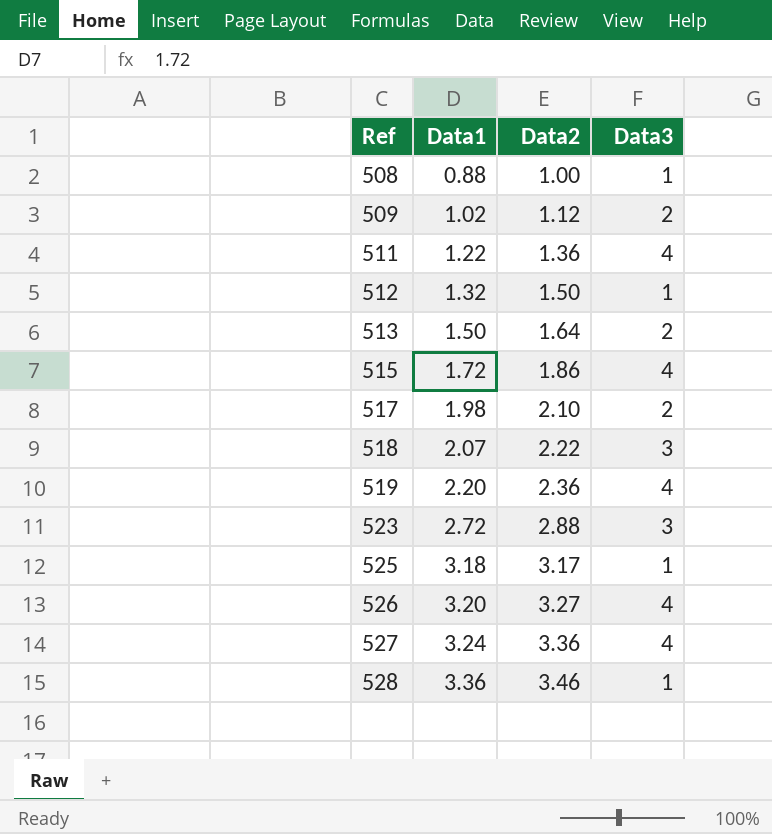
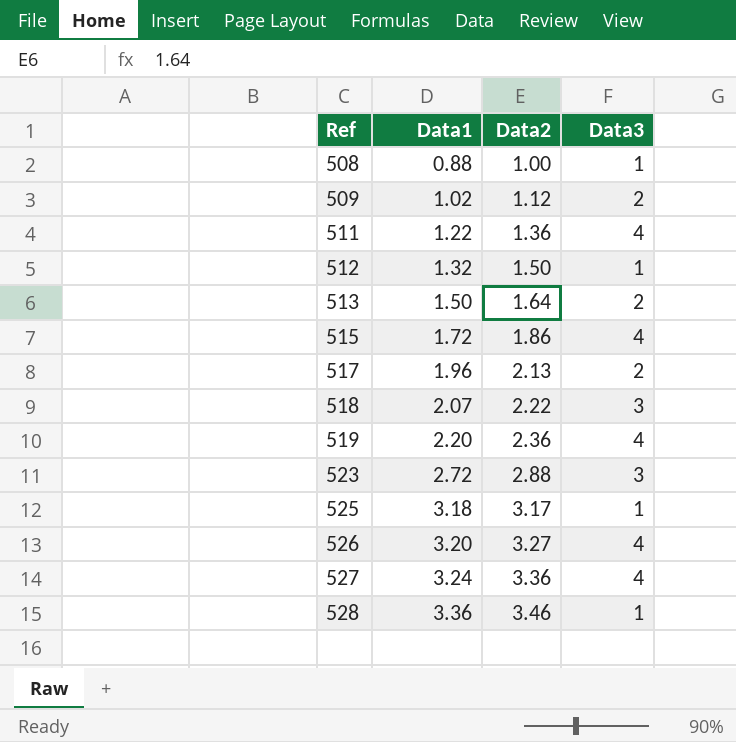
517 | Data1: 1.98 -> 1.96
517 | Data2: 2.10 -> 2.13

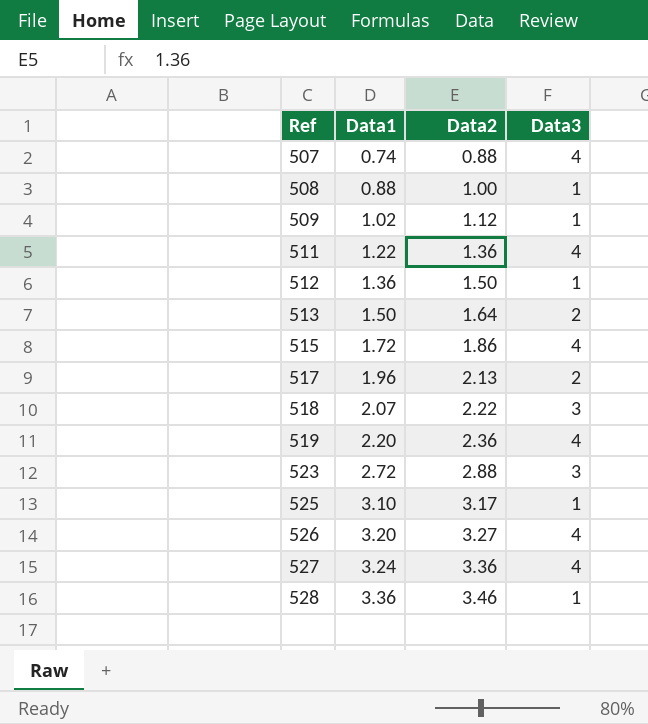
row 507: none -> 0.74 | 0.88 | 4
509 | Data3: 2 -> 1
512 | Data1: 1.32 -> 1.36
525 | Data1: 3.18 -> 3.10

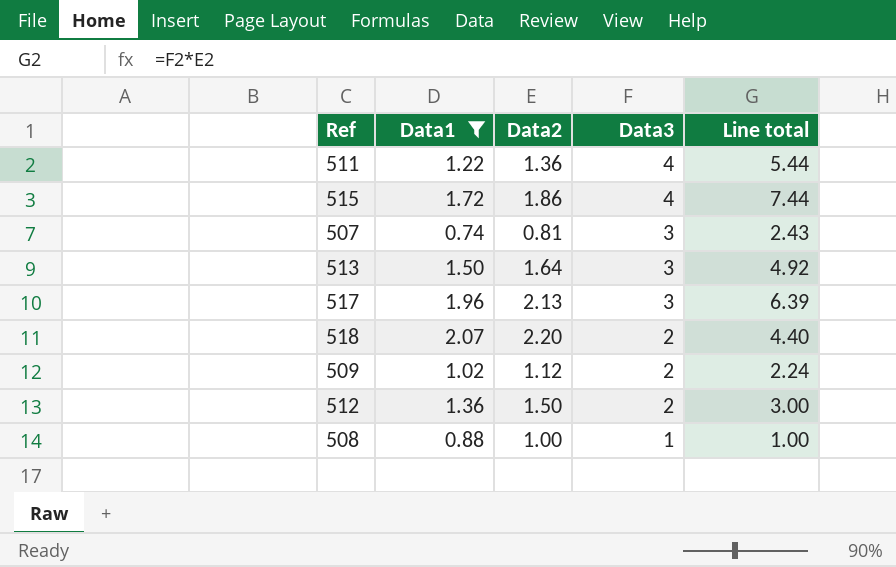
filter: none -> Data1 <= 2.07
row order: Ref ascending -> Data3 descending
column Line total | formula: none -> [Data2] * [Data3]
507 | Data2: 0.88 -> 0.81
507 | Data3: 4 -> 3
513 | Data3: 2 -> 3
517 | Data3: 2 -> 3
518 | Data2: 2.22 -> 2.20
518 | Data3: 3 -> 2
509 | Data3: 1 -> 2
512 | Data3: 1 -> 2

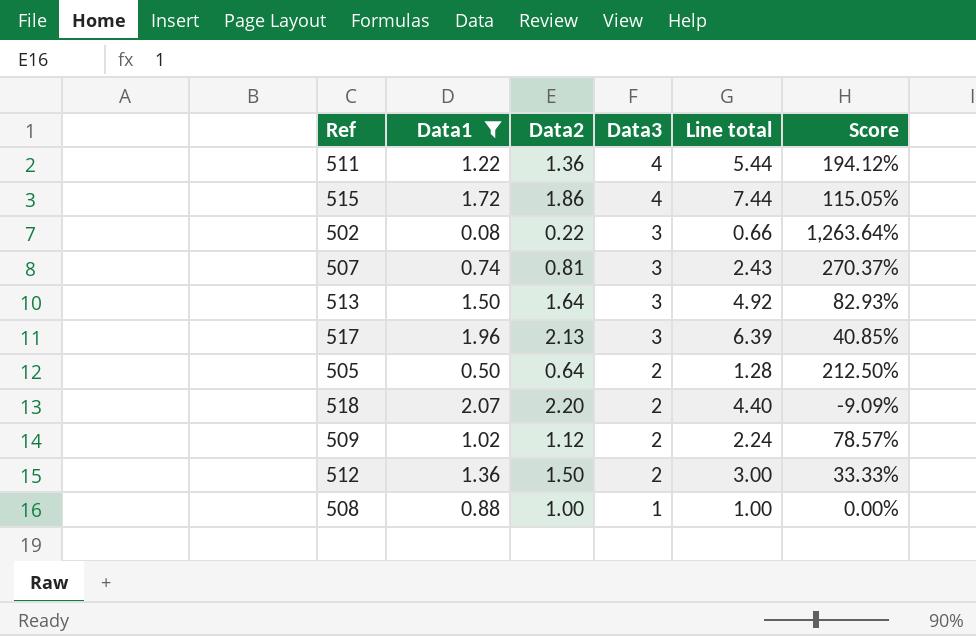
column Score | formula: none -> ([Data3] - [Data2]) / [Data2]
row 502: none -> 0.08 | 0.22 | 3 | 0.66 | 1,263.64%
row 505: none -> 0.50 | 0.64 | 2 | 1.28 | 212.50%

